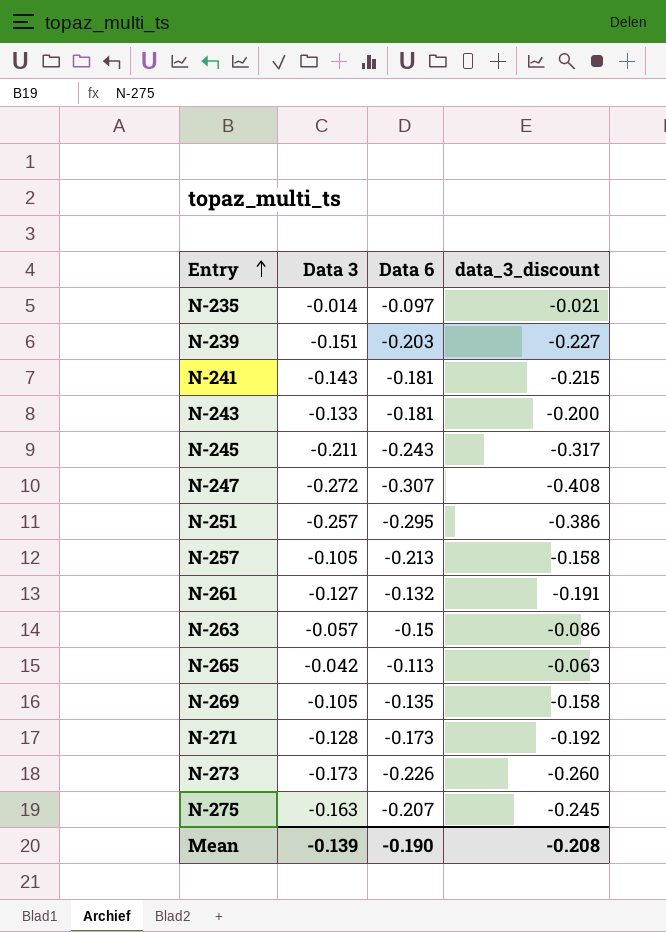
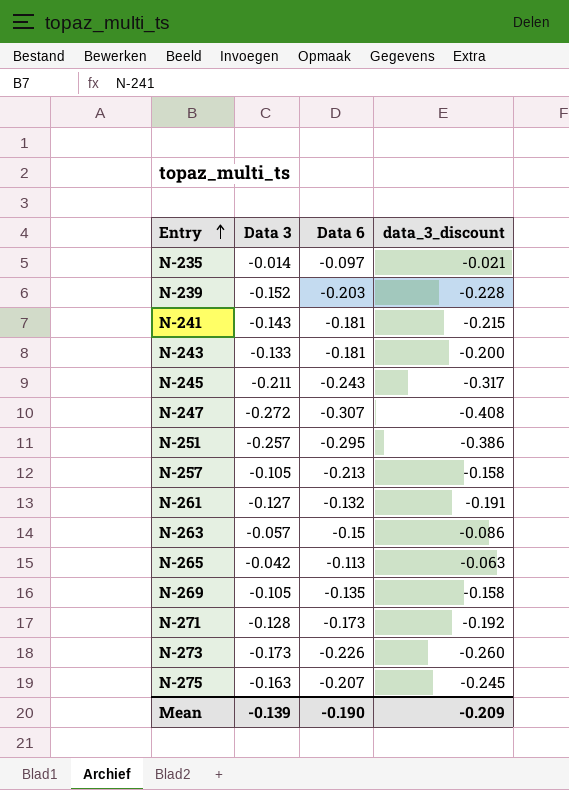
N-239 | Data 3: -0.151 -> -0.152
N-239 | data_3_discount: -0.227 -> -0.228
Mean | data_3_discount: -0.208 -> -0.209

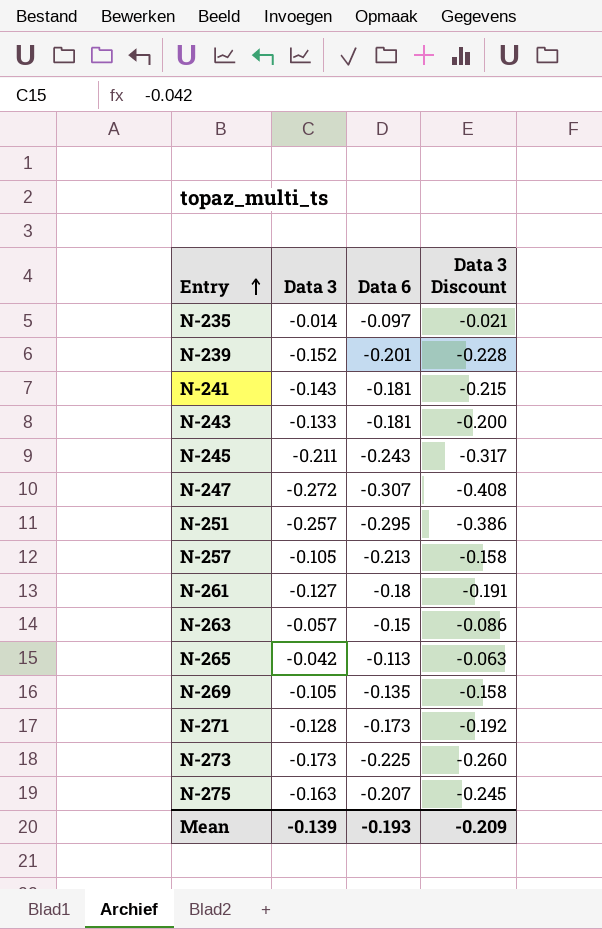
column name: data_3_discount -> Data 3 Discount
N-239 | Data 6: -0.203 -> -0.201
N-261 | Data 6: -0.132 -> -0.18
N-273 | Data 6: -0.226 -> -0.225
Mean | Data 6: -0.190 -> -0.193

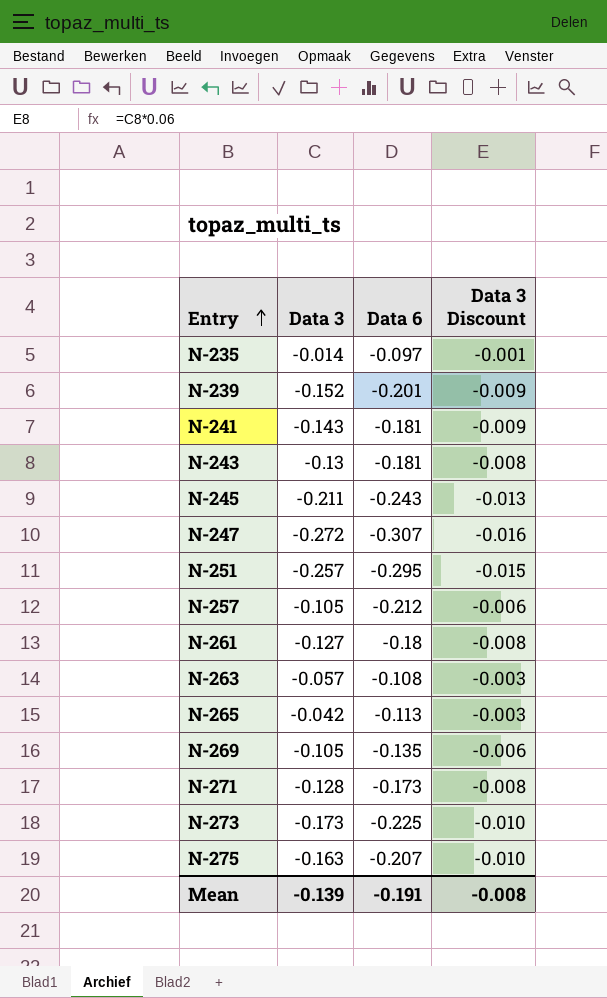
column Data 3 Discount | formula: [Data 3] * 1.5 -> [Data 3] * 0.06
N-243 | Data 3: -0.133 -> -0.13
N-257 | Data 6: -0.213 -> -0.212
N-263 | Data 6: -0.15 -> -0.108
Mean | Data 6: -0.193 -> -0.191
Mean | Data 3 Discount: -0.209 -> -0.008

